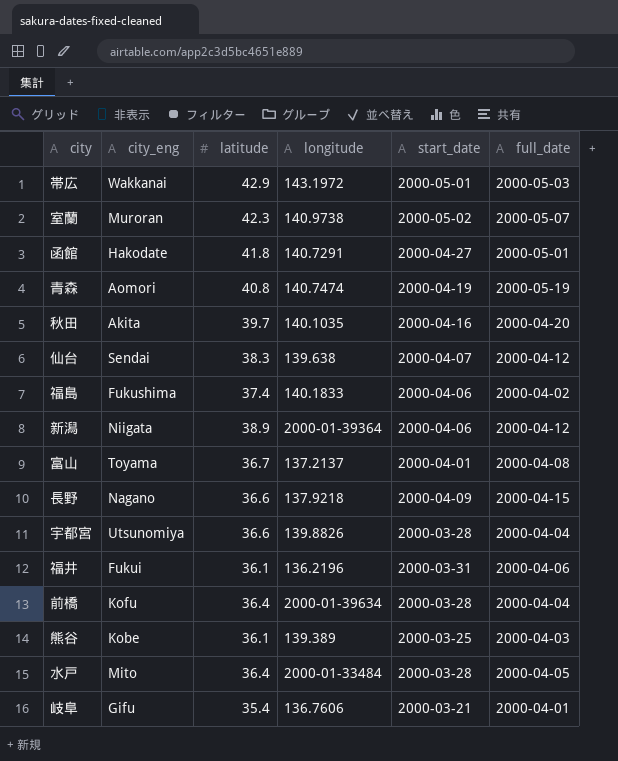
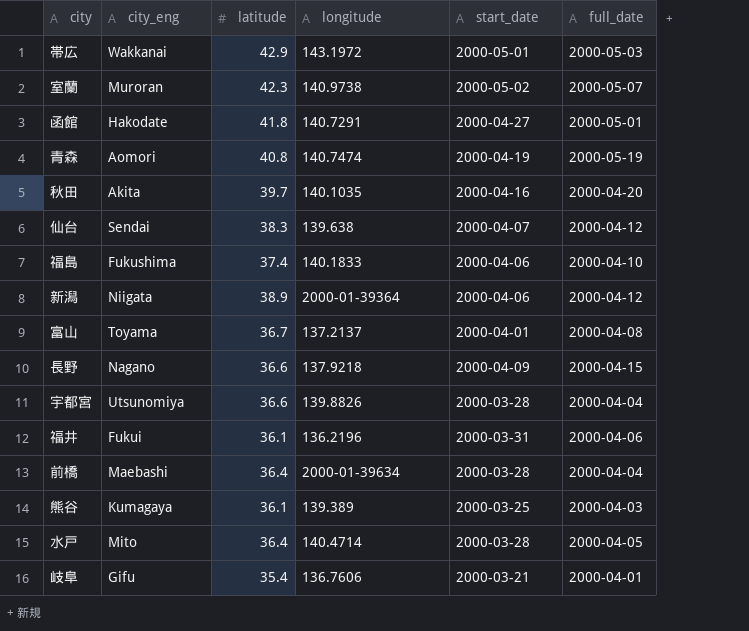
福島 | full_date: 2000-04-02 -> 2000-04-10
前橋 | city_eng: Kofu -> Maebashi
熊谷 | city_eng: Kobe -> Kumagaya
水戸 | longitude: 2000-01-33484 -> 140.4714

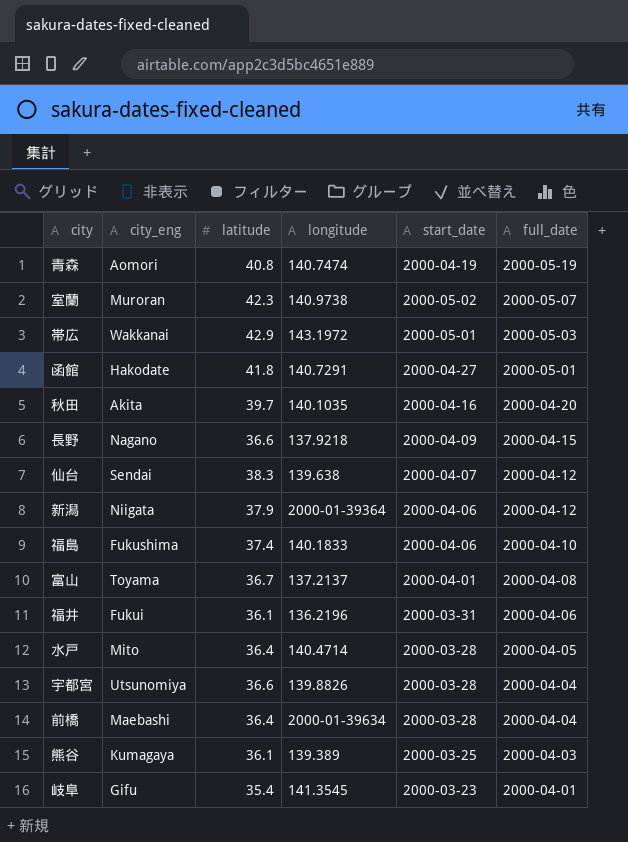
row order: none -> full_date descending
新潟 | latitude: 38.9 -> 37.9
岐阜 | longitude: 136.7606 -> 141.3545
岐阜 | start_date: 2000-03-21 -> 2000-03-23

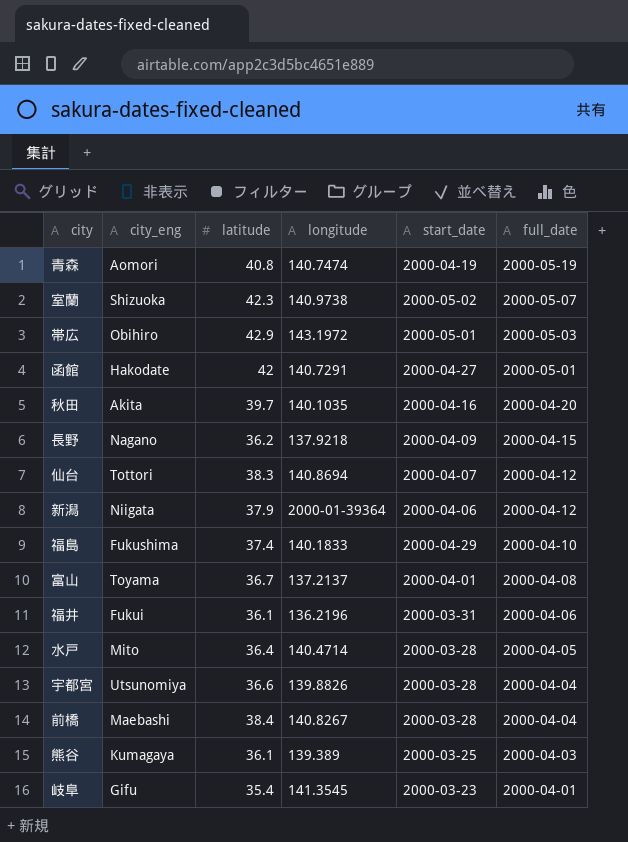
室蘭 | city_eng: Muroran -> Shizuoka
帯広 | city_eng: Wakkanai -> Obihiro
函館 | latitude: 41.8 -> 42
長野 | latitude: 36.6 -> 36.2
仙台 | city_eng: Sendai -> Tottori
仙台 | longitude: 139.638 -> 140.8694
福島 | start_date: 2000-04-06 -> 2000-04-29
前橋 | latitude: 36.4 -> 38.4
前橋 | longitude: 2000-01-39634 -> 140.8267

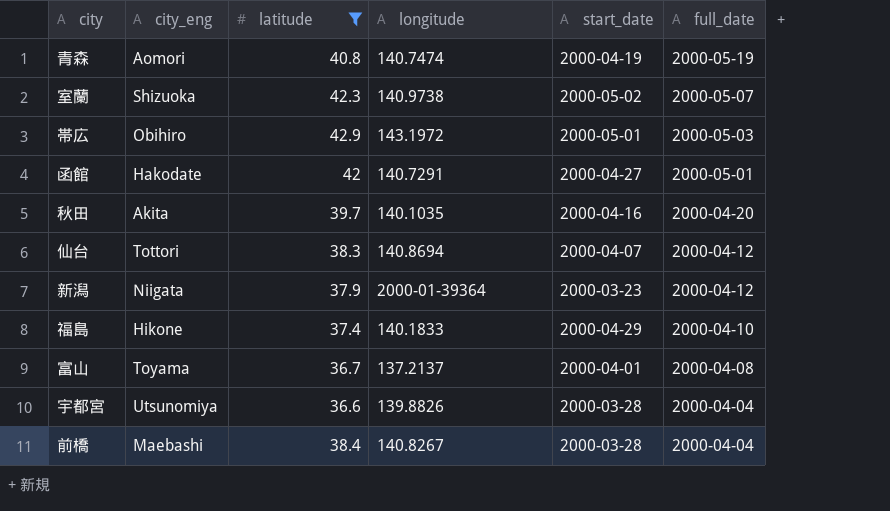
filter: none -> latitude >= 36.6
新潟 | start_date: 2000-04-06 -> 2000-03-23
福島 | city_eng: Fukushima -> Hikone

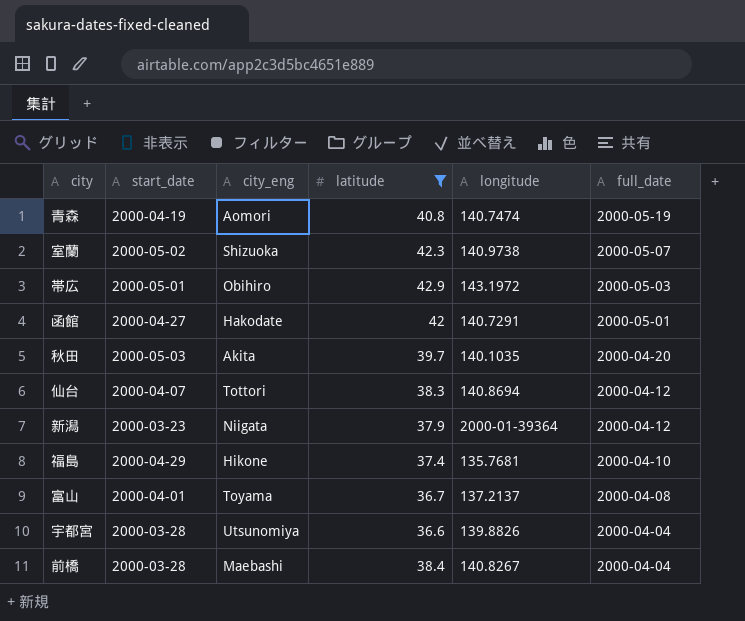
column start_date | position: 5 -> 2
秋田 | start_date: 2000-04-16 -> 2000-05-03
福島 | longitude: 140.1833 -> 135.7681

